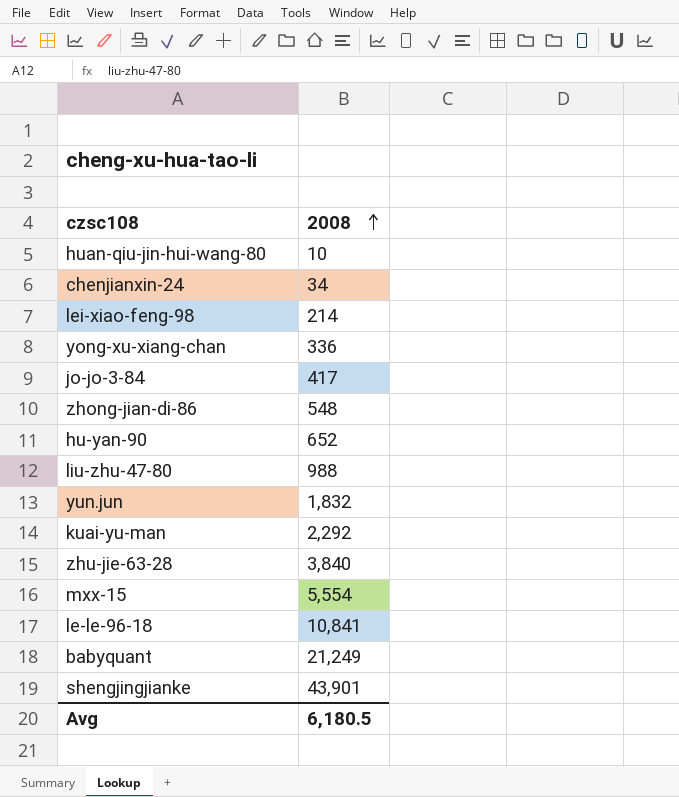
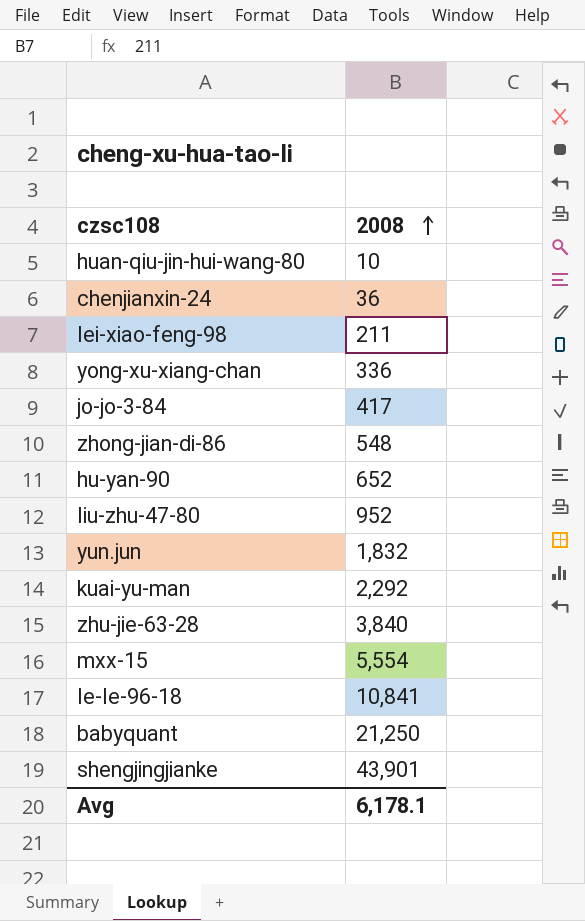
chenjianxin-24 | 2008: 34 -> 36
lei-xiao-feng-98 | 2008: 214 -> 211
liu-zhu-47-80 | 2008: 988 -> 952
babyquant | 2008: 21,249 -> 21,250
Avg | 2008: 6,180.5 -> 6,178.1

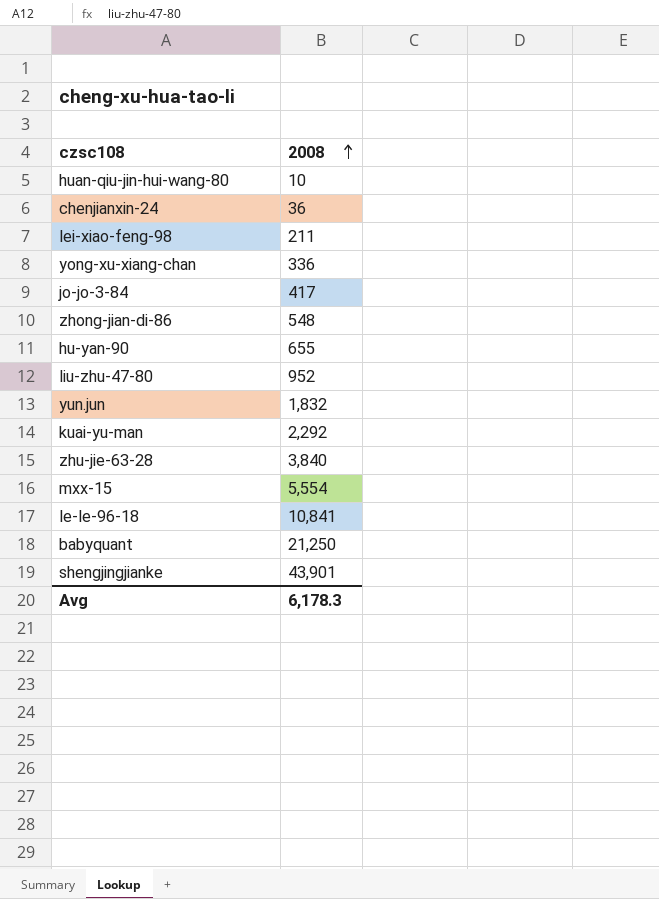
hu-yan-90 | 2008: 652 -> 655
Avg | 2008: 6,178.1 -> 6,178.3

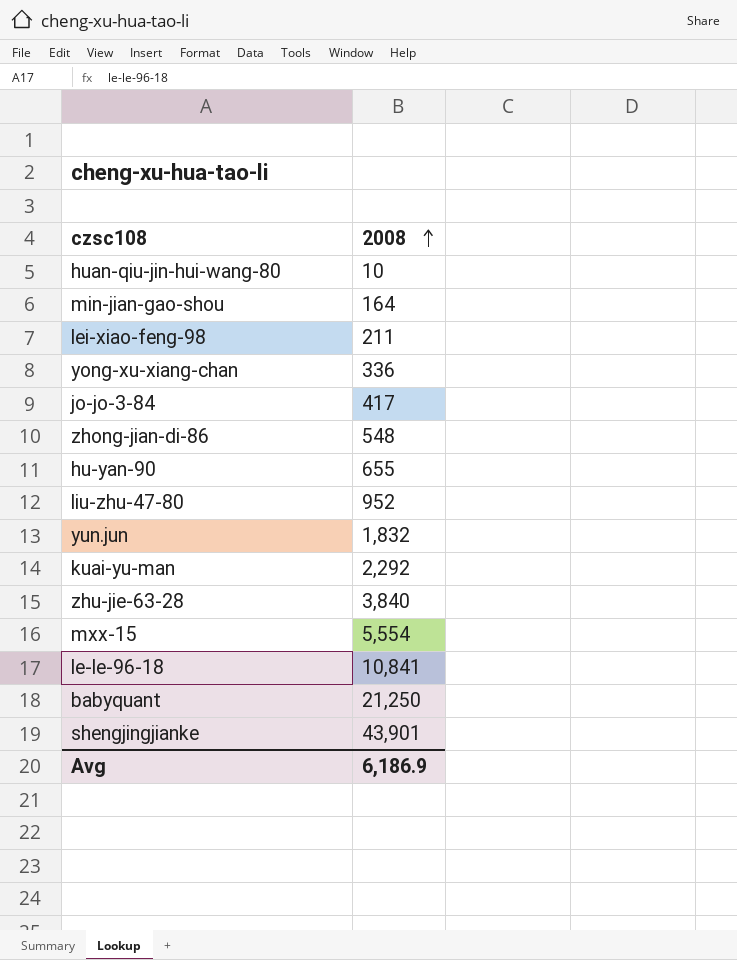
row chenjianxin-24: 36 -> none
row min-jian-gao-shou: none -> 164
Avg | 2008: 6,178.3 -> 6,186.9

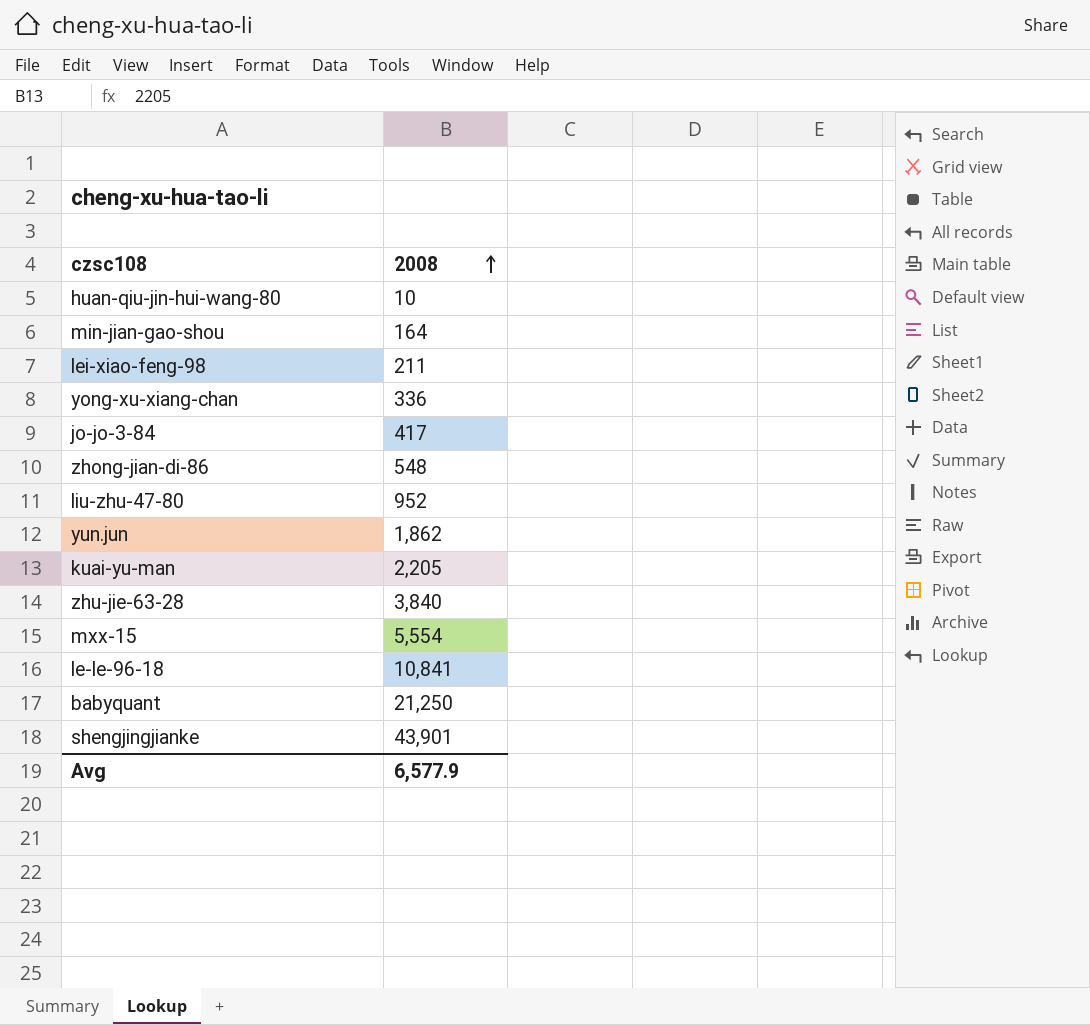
row hu-yan-90: 655 -> none
yun.jun | 2008: 1,832 -> 1,862
kuai-yu-man | 2008: 2,292 -> 2,205
Avg | 2008: 6,186.9 -> 6,577.9

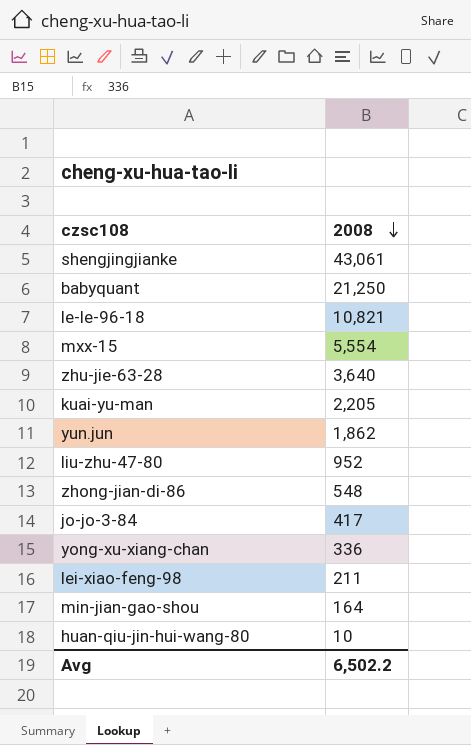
row order: 2008 ascending -> 2008 descending
shengjingjianke | 2008: 43,901 -> 43,061
le-le-96-18 | 2008: 10,841 -> 10,821
zhu-jie-63-28 | 2008: 3,840 -> 3,640
Avg | 2008: 6,577.9 -> 6,502.2

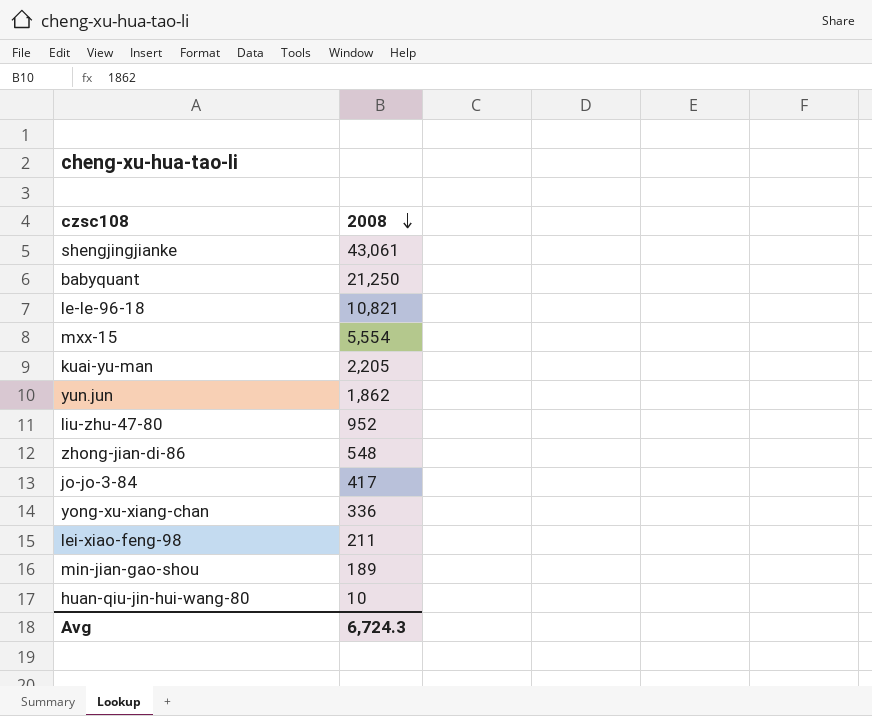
row zhu-jie-63-28: 3,640 -> none
min-jian-gao-shou | 2008: 164 -> 189
Avg | 2008: 6,502.2 -> 6,724.3

